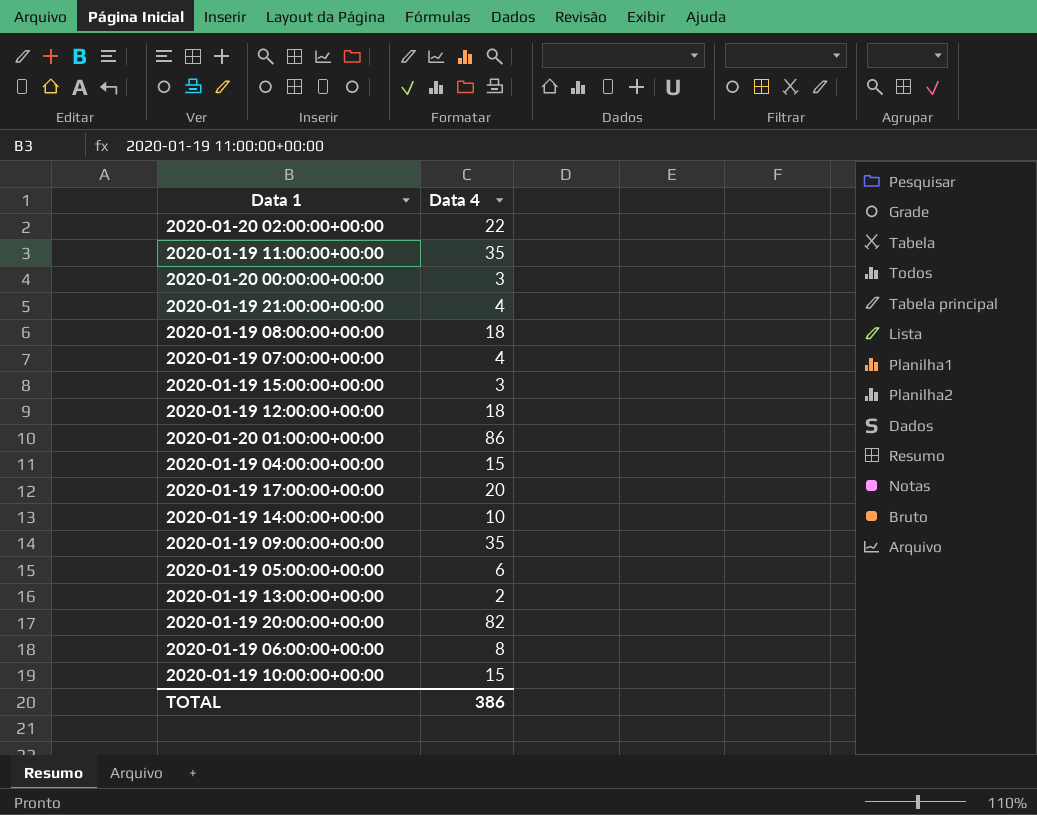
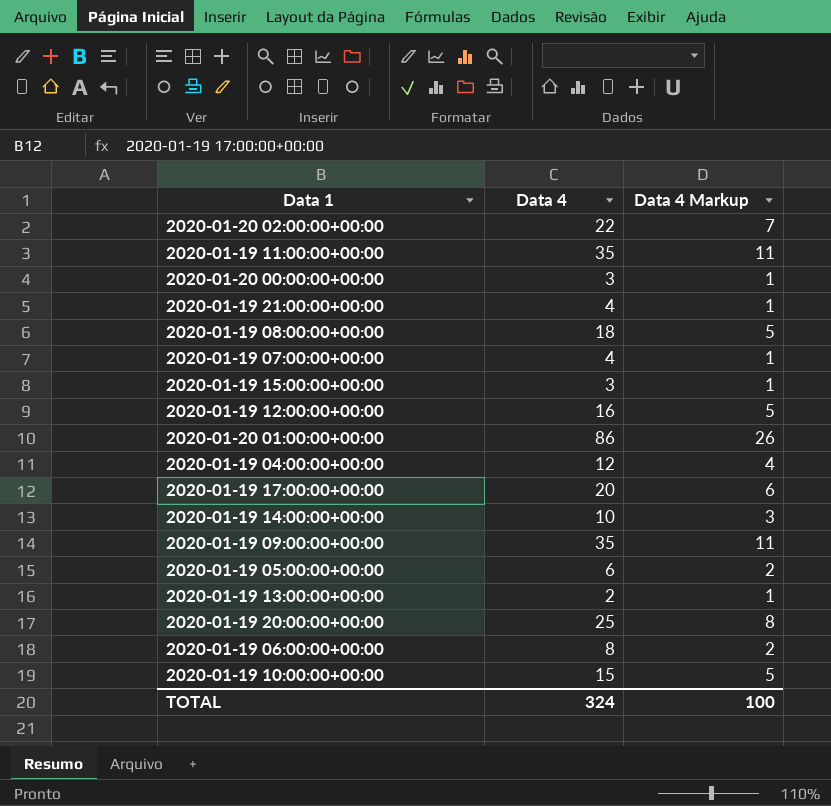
column Data 4 Markup | formula: none -> [Data 4] * 0.3
2020-01-19 12:00:00+00:00 | Data 4: 18 -> 16
2020-01-19 04:00:00+00:00 | Data 4: 15 -> 12
2020-01-19 20:00:00+00:00 | Data 4: 82 -> 25
TOTAL | Data 4: 386 -> 324

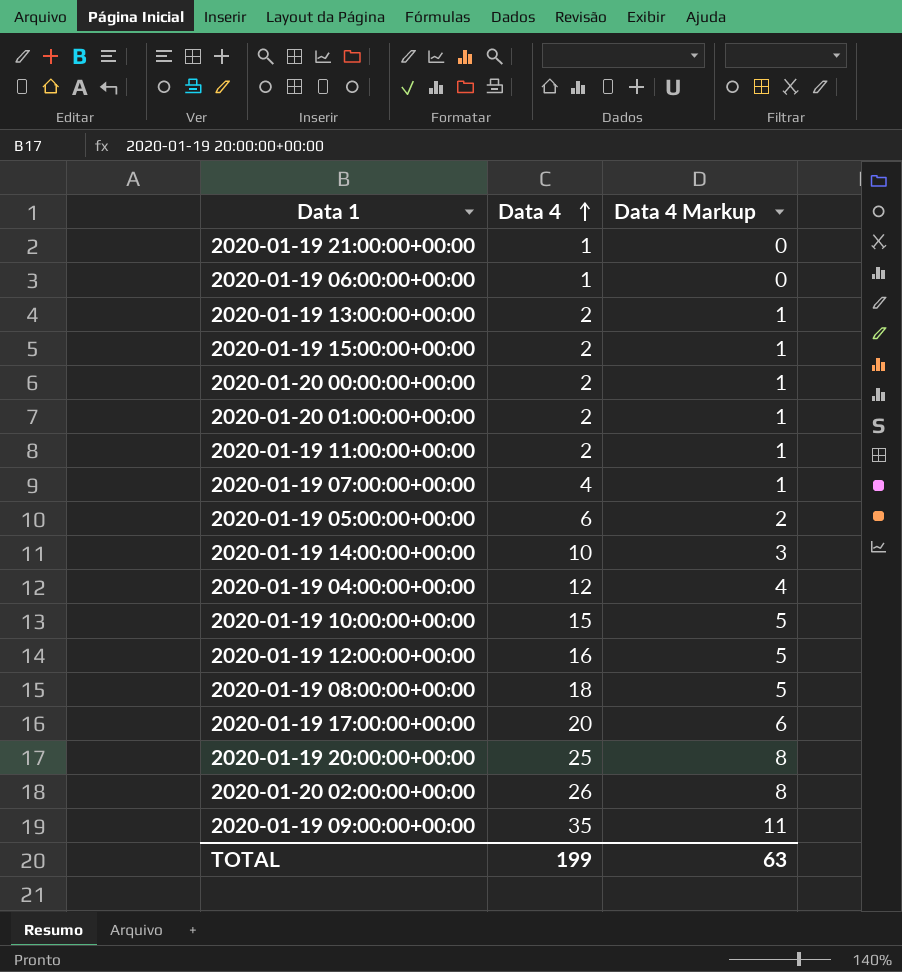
row order: none -> Data 4 ascending
2020-01-19 21:00:00+00:00 | Data 4: 4 -> 1
2020-01-19 21:00:00+00:00 | Data 4 Markup: 1 -> 0
2020-01-19 06:00:00+00:00 | Data 4: 8 -> 1
2020-01-19 06:00:00+00:00 | Data 4 Markup: 2 -> 0
2020-01-19 15:00:00+00:00 | Data 4: 3 -> 2
2020-01-20 00:00:00+00:00 | Data 4: 3 -> 2
2020-01-20 01:00:00+00:00 | Data 4: 86 -> 2
2020-01-20 01:00:00+00:00 | Data 4 Markup: 26 -> 1
2020-01-19 11:00:00+00:00 | Data 4: 35 -> 2
2020-01-19 11:00:00+00:00 | Data 4 Markup: 11 -> 1
2020-01-20 02:00:00+00:00 | Data 4: 22 -> 26
2020-01-20 02:00:00+00:00 | Data 4 Markup: 7 -> 8
TOTAL | Data 4: 324 -> 199
TOTAL | Data 4 Markup: 100 -> 63

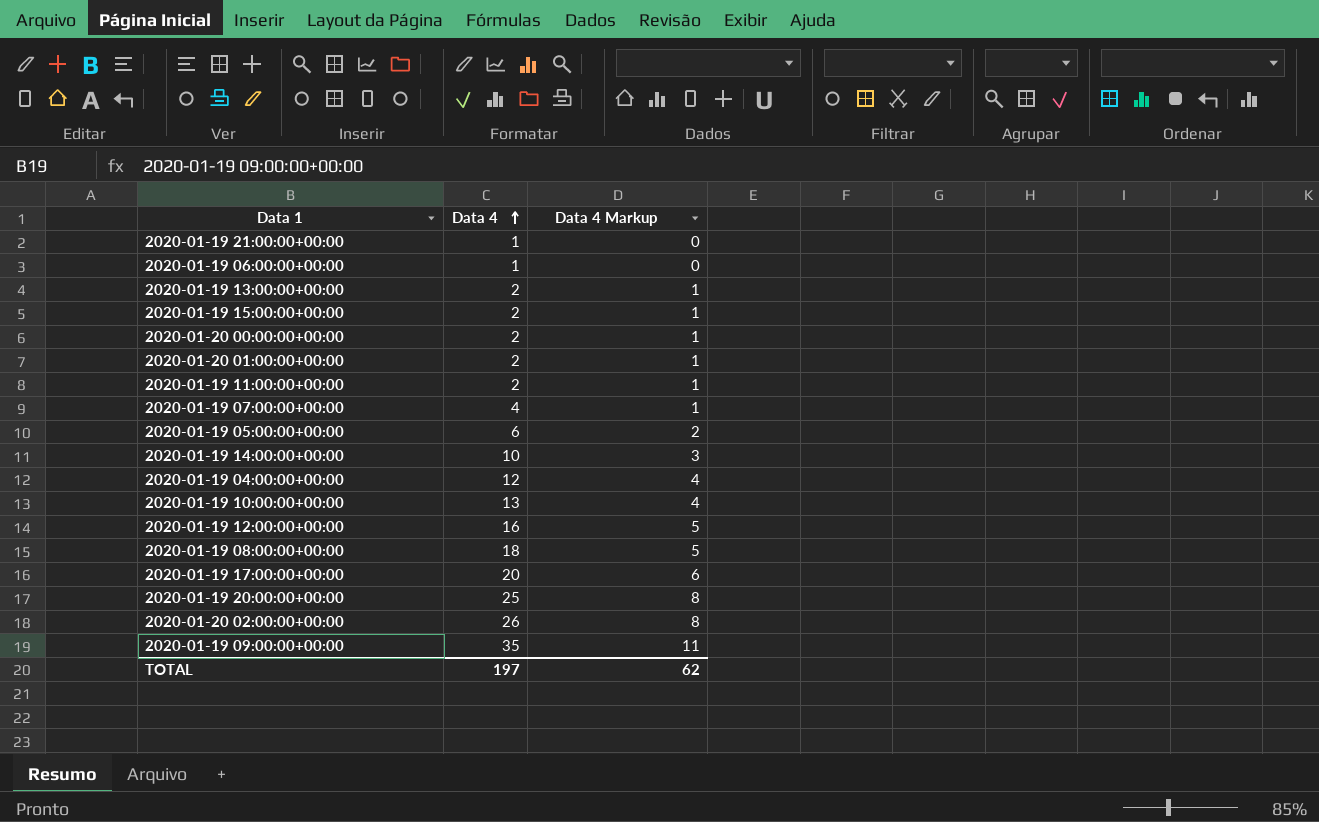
2020-01-19 10:00:00+00:00 | Data 4: 15 -> 13
2020-01-19 10:00:00+00:00 | Data 4 Markup: 5 -> 4
TOTAL | Data 4: 199 -> 197
TOTAL | Data 4 Markup: 63 -> 62

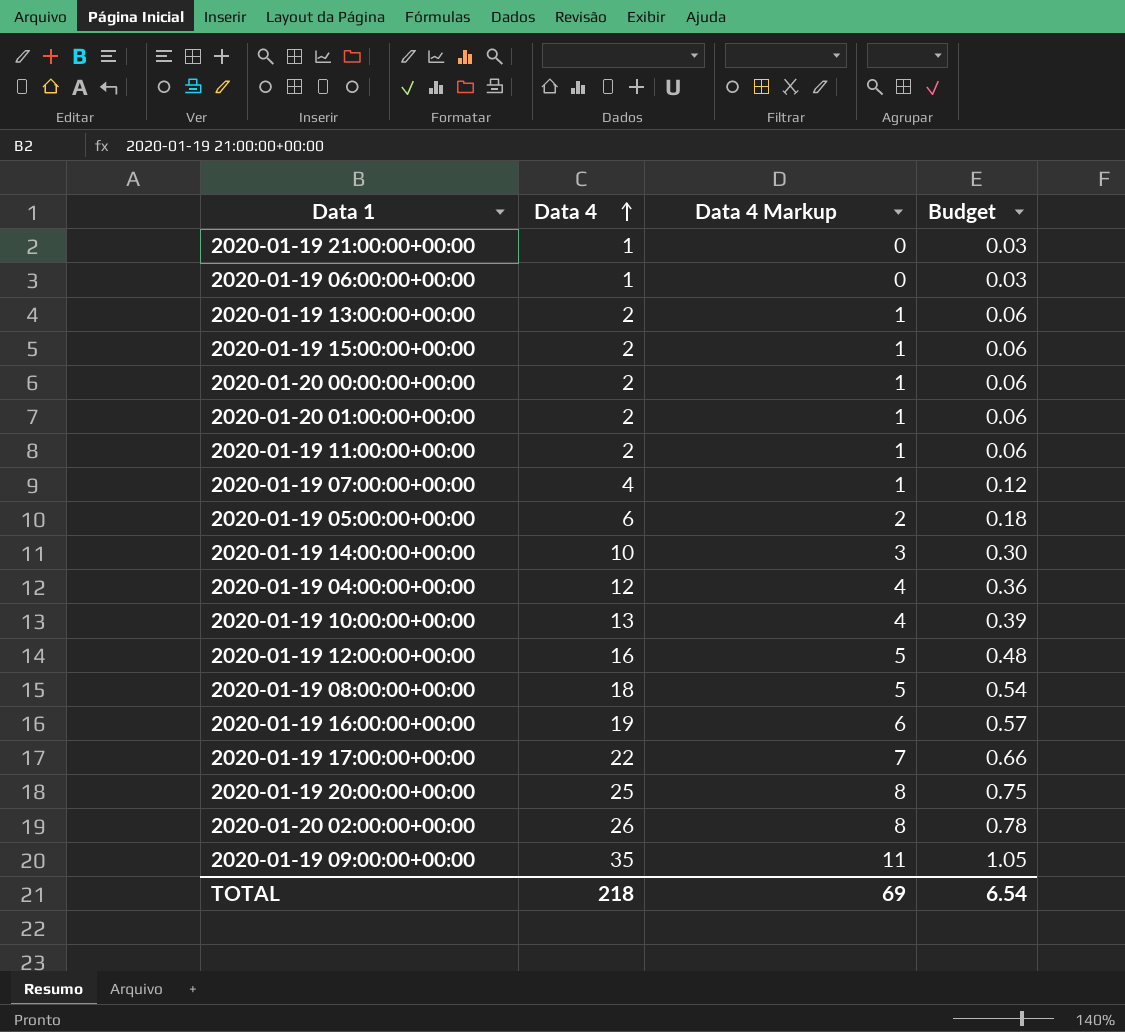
column Budget | formula: none -> [Data 4] * 0.03
row 2020-01-19 16:00:00+00:00: none -> 19 | 6 | 0.57
2020-01-19 17:00:00+00:00 | Data 4: 20 -> 22
2020-01-19 17:00:00+00:00 | Data 4 Markup: 6 -> 7
TOTAL | Data 4: 197 -> 218
TOTAL | Data 4 Markup: 62 -> 69

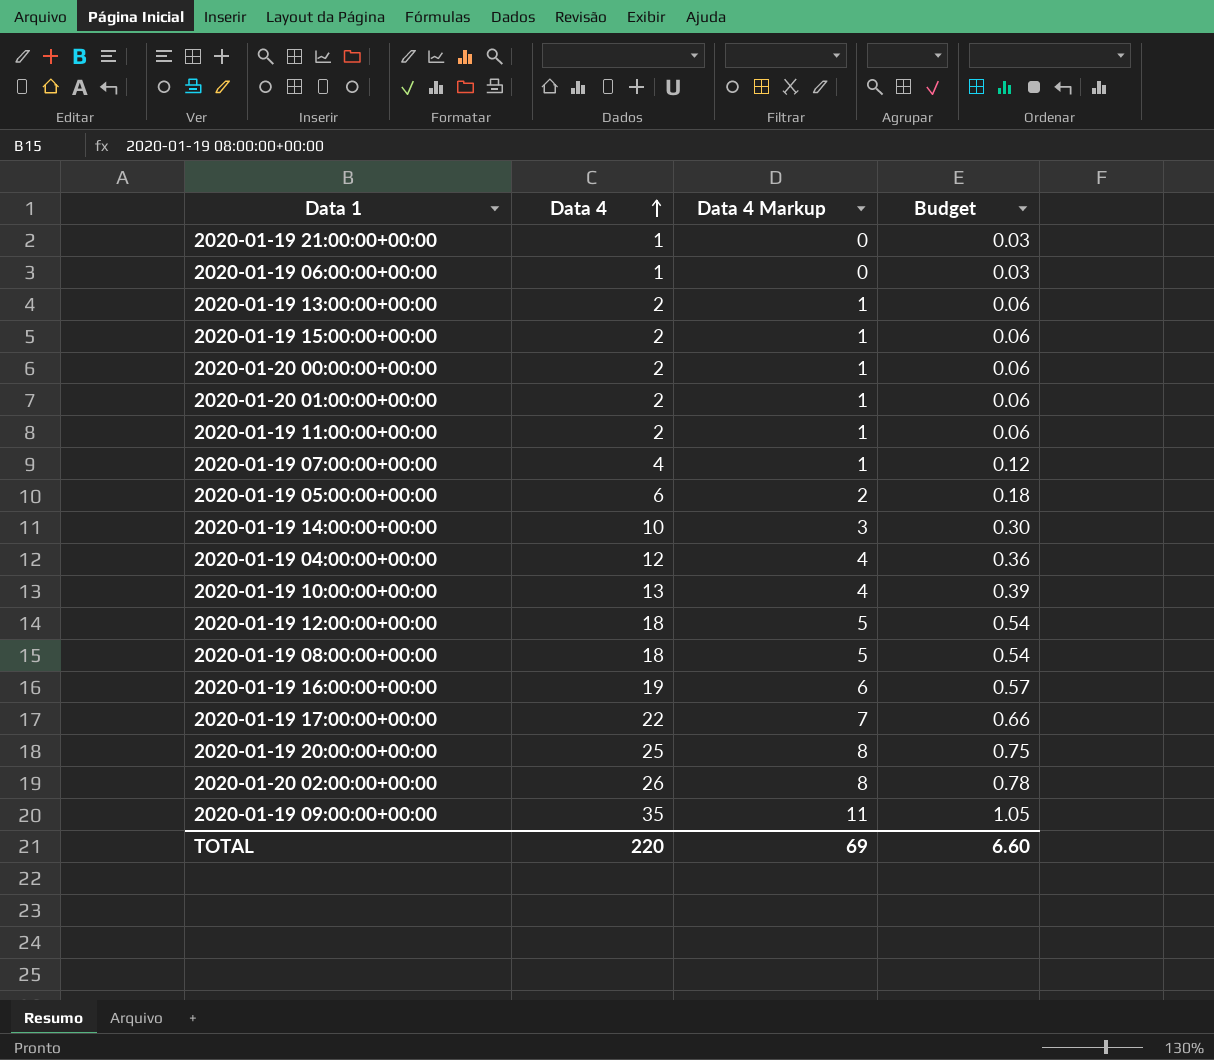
2020-01-19 12:00:00+00:00 | Data 4: 16 -> 18
2020-01-19 12:00:00+00:00 | Budget: 0.48 -> 0.54
TOTAL | Data 4: 218 -> 220
TOTAL | Budget: 6.54 -> 6.60

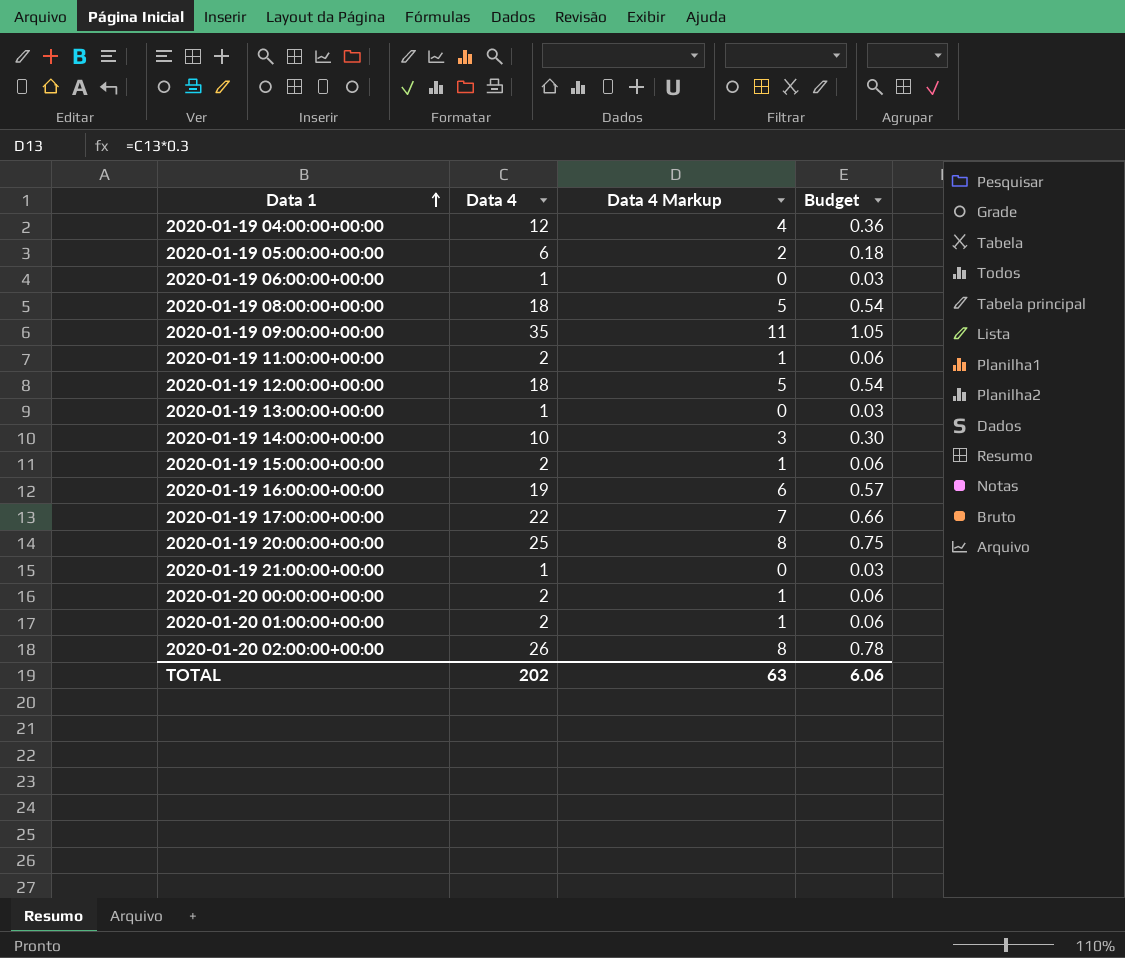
row order: Data 4 ascending -> Data 1 ascending
row 2020-01-19 07:00:00+00:00: 4 | 1 | 0.12 -> none
row 2020-01-19 10:00:00+00:00: 13 | 4 | 0.39 -> none
2020-01-19 13:00:00+00:00 | Data 4: 2 -> 1
2020-01-19 13:00:00+00:00 | Data 4 Markup: 1 -> 0
2020-01-19 13:00:00+00:00 | Budget: 0.06 -> 0.03
TOTAL | Data 4: 220 -> 202
TOTAL | Data 4 Markup: 69 -> 63
TOTAL | Budget: 6.60 -> 6.06

